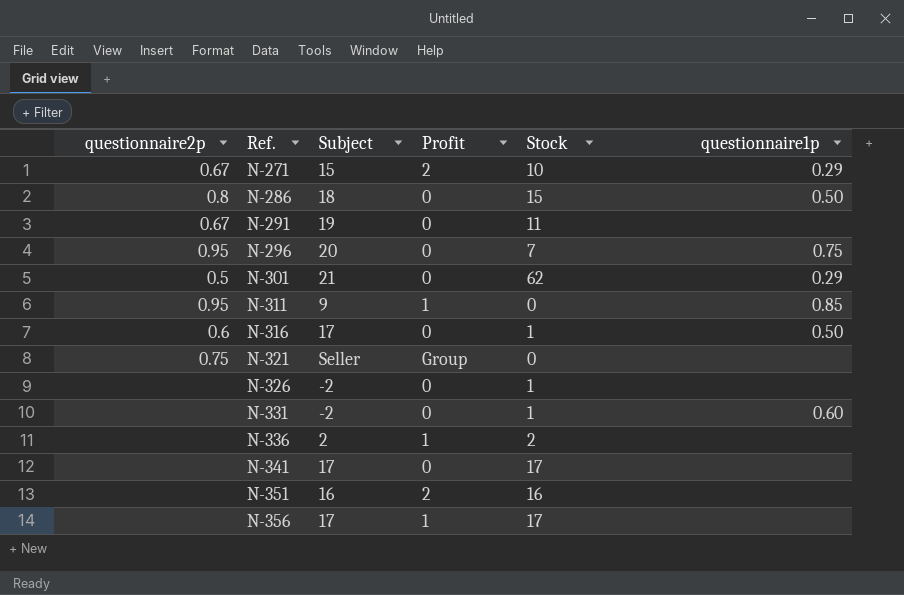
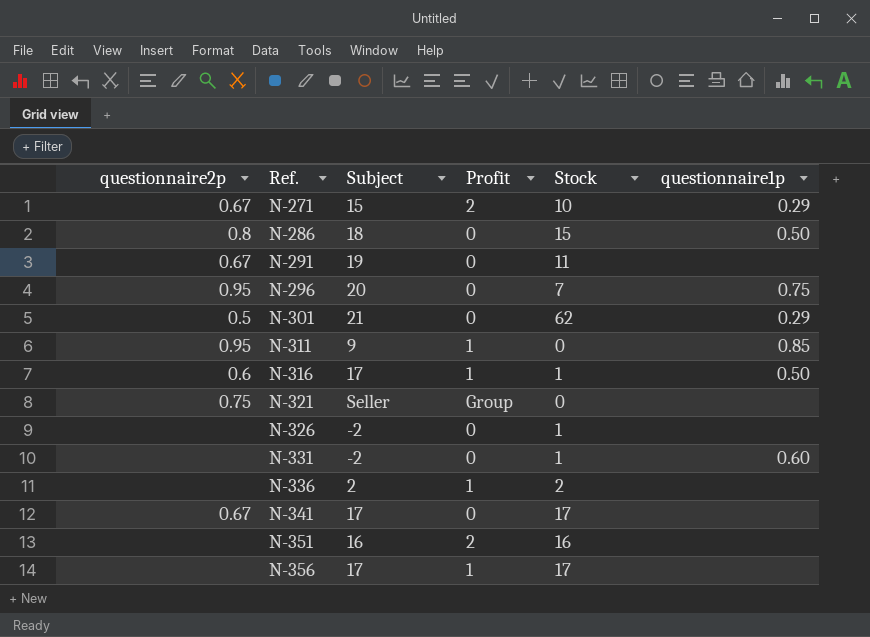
N-316 | Profit: 0 -> 1
N-341 | questionnaire2p: none -> 0.67

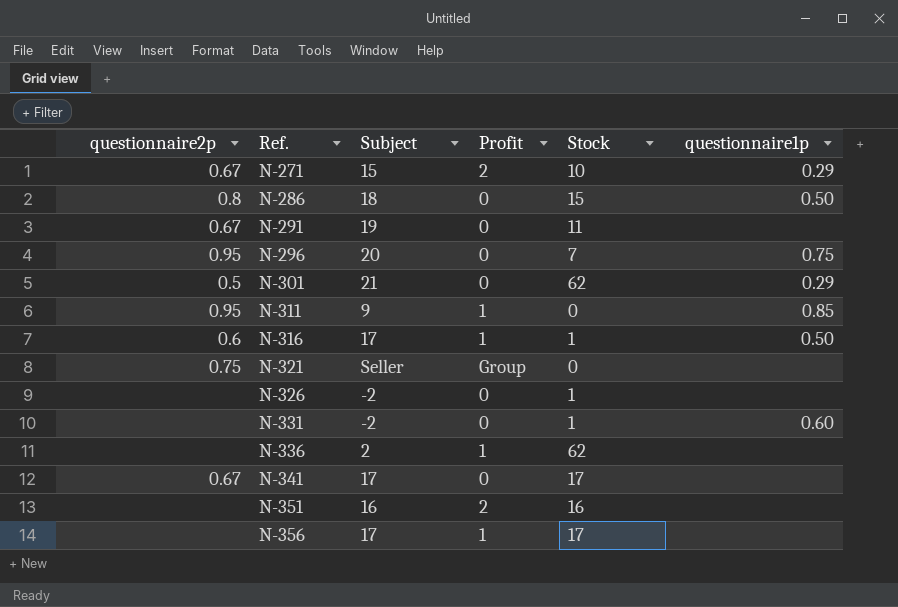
N-336 | Stock: 2 -> 62

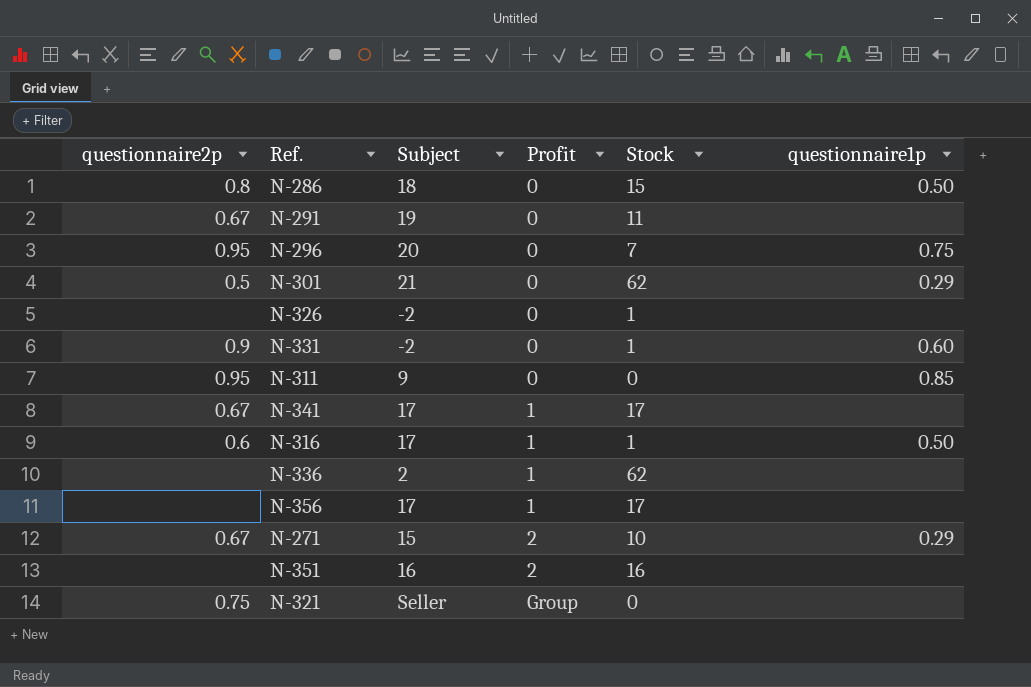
row order: Ref. ascending -> Profit ascending
N-331 | questionnaire2p: none -> 0.9
N-311 | Profit: 1 -> 0
N-341 | Profit: 0 -> 1

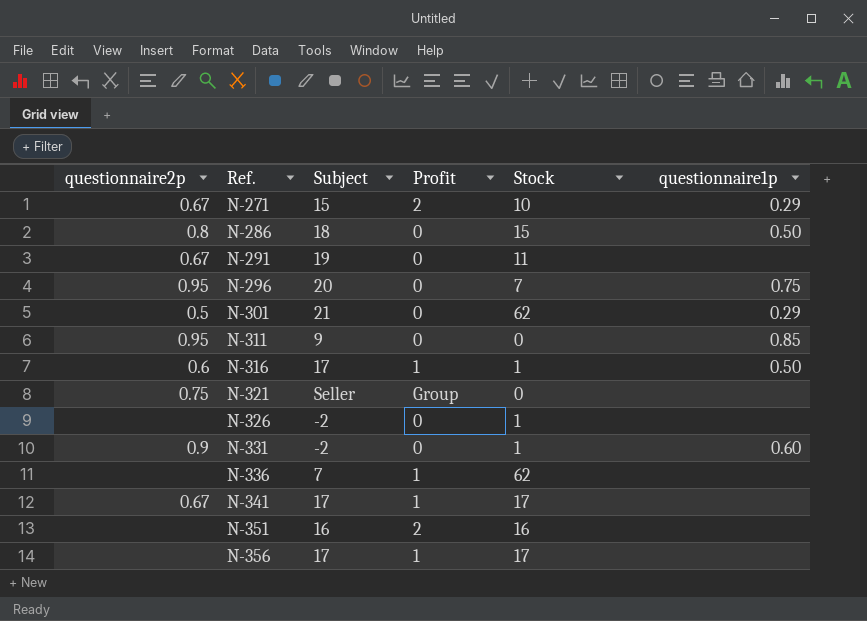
row order: Profit ascending -> Ref. ascending
N-336 | Subject: 2 -> 7

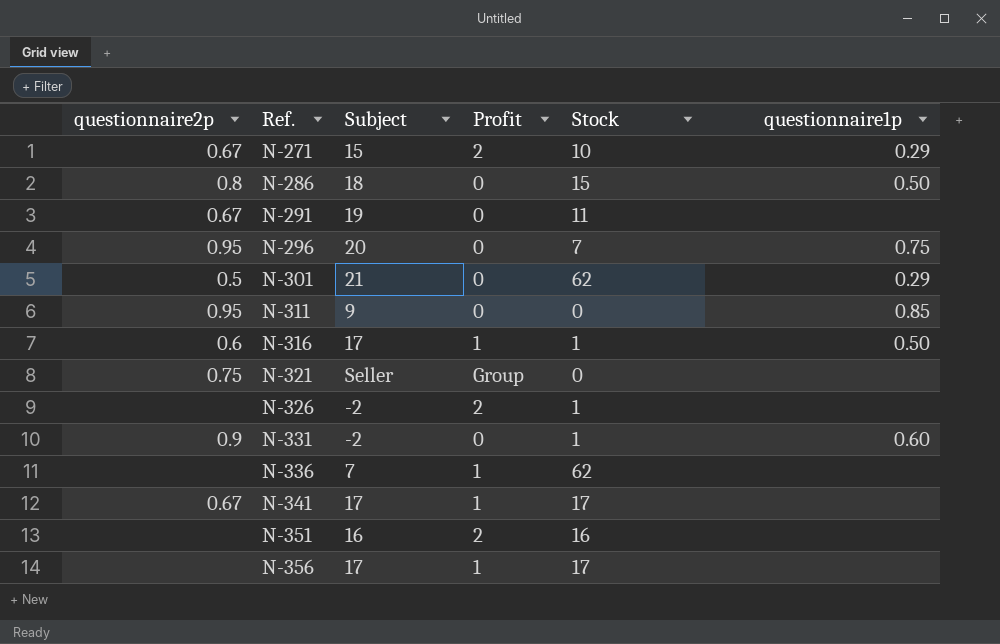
N-326 | Profit: 0 -> 2

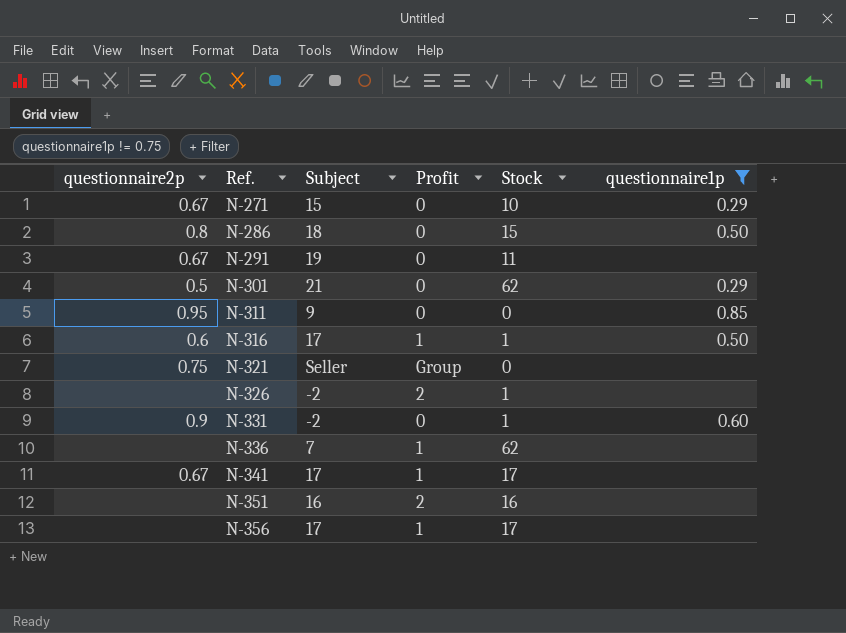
filter: none -> questionnaire1p != 0.75
N-271 | Profit: 2 -> 0

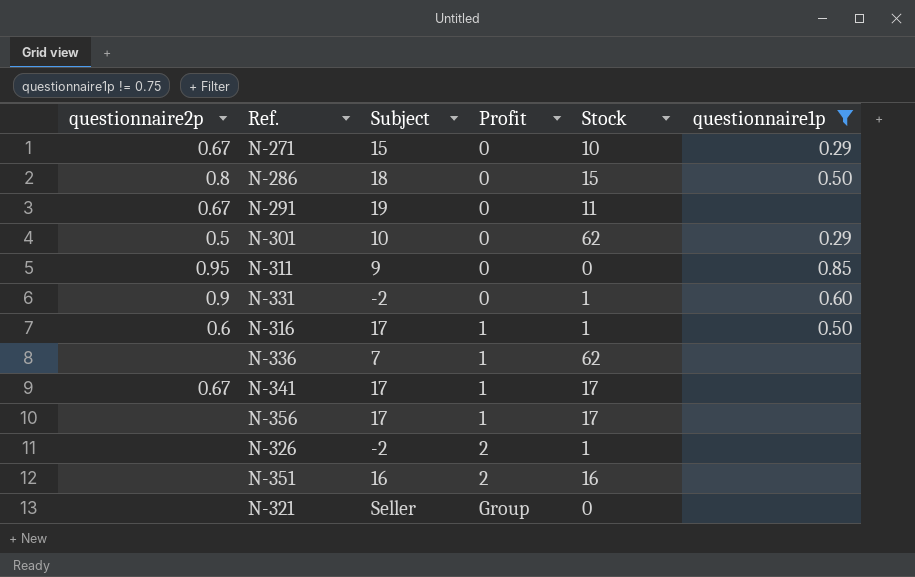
row order: Ref. ascending -> Profit ascending
N-301 | Subject: 21 -> 10
N-321 | questionnaire2p: 0.75 -> none

